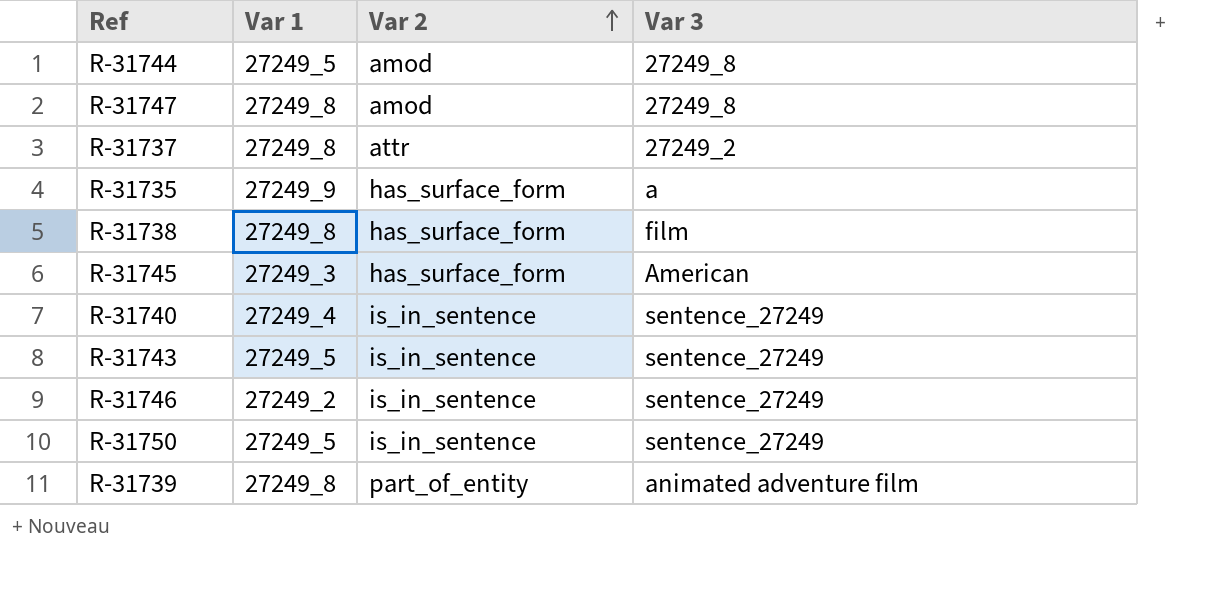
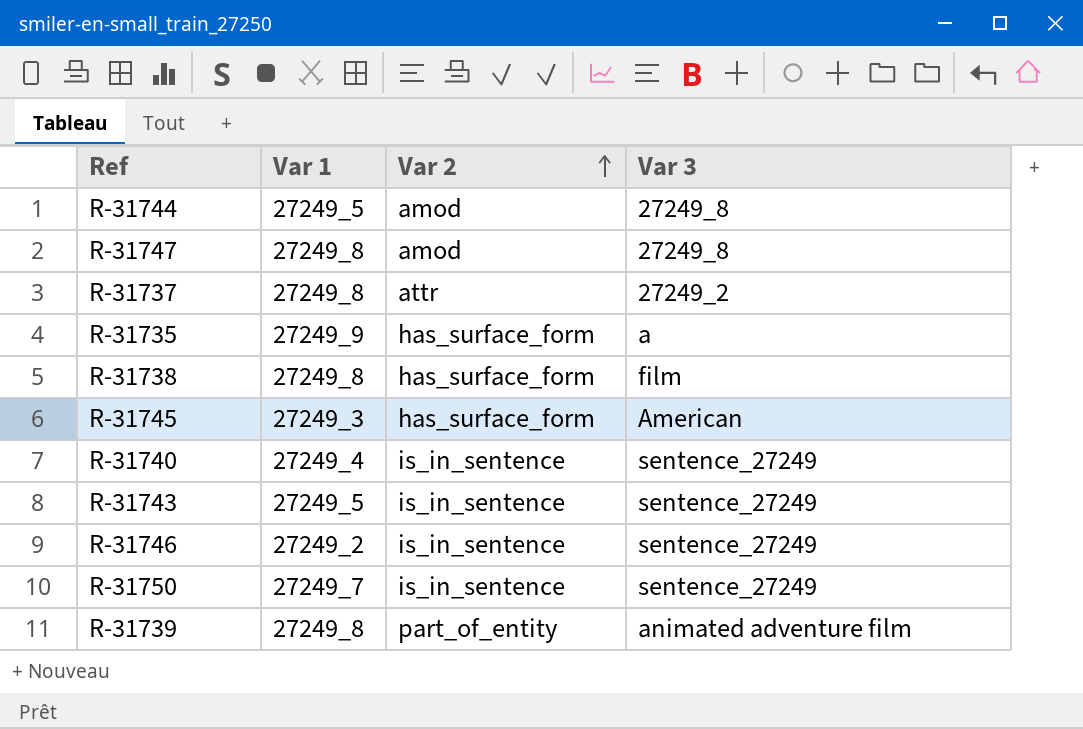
R-31750 | Var 1: 27249_5 -> 27249_7

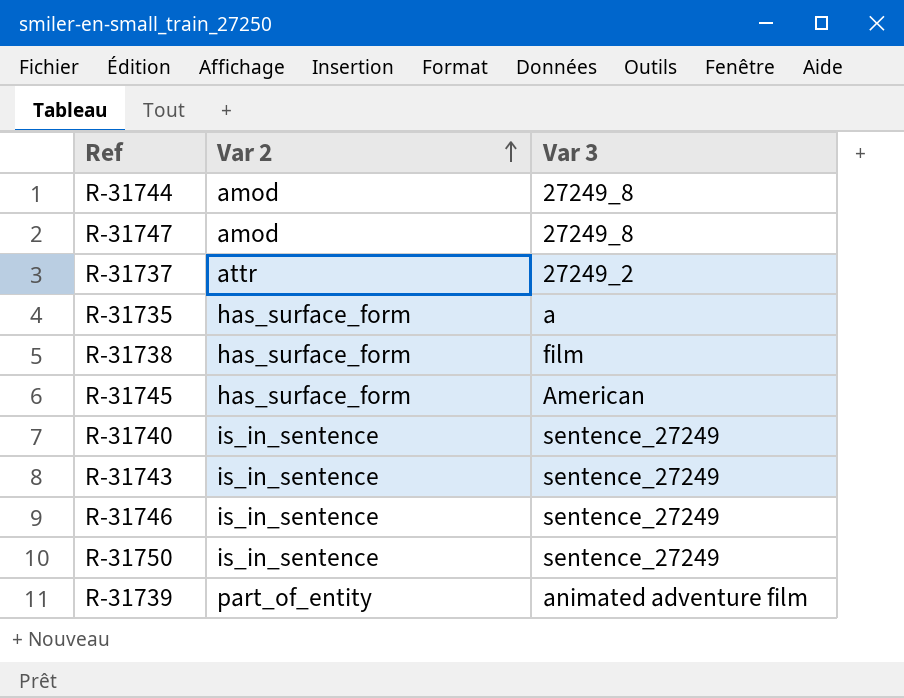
column Var 1 | position: 2 -> none

